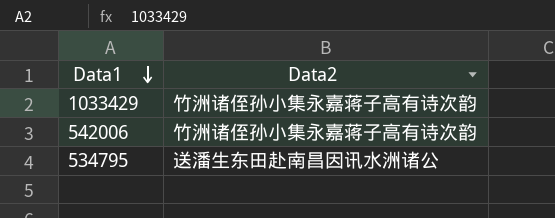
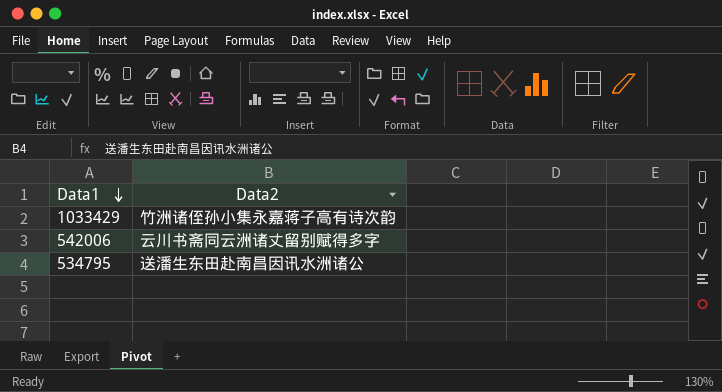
542006 | Data2: 竹洲诸侄孙小集永嘉蒋子高有诗次韵 -> 云川书斋同云洲诸丈留别赋得多字

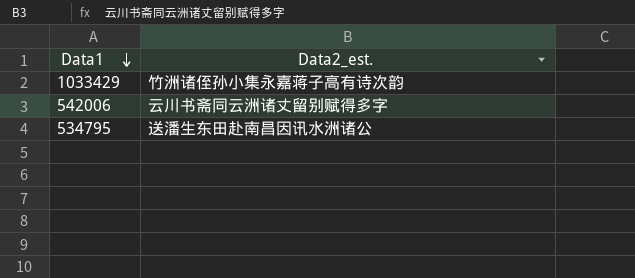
column name: Data2 -> Data2_est.

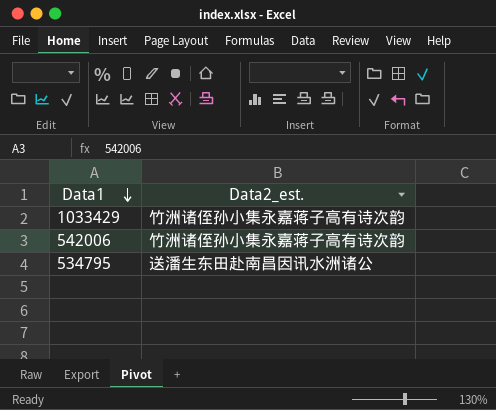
542006 | Data2_est.: 云川书斋同云洲诸丈留别赋得多字 -> 竹洲诸侄孙小集永嘉蒋子高有诗次韵

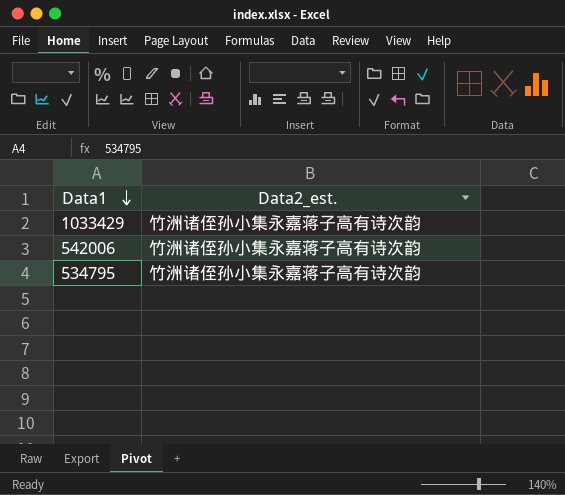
534795 | Data2_est.: 送潘生东田赴南昌因讯水洲诸公 -> 竹洲诸侄孙小集永嘉蒋子高有诗次韵

